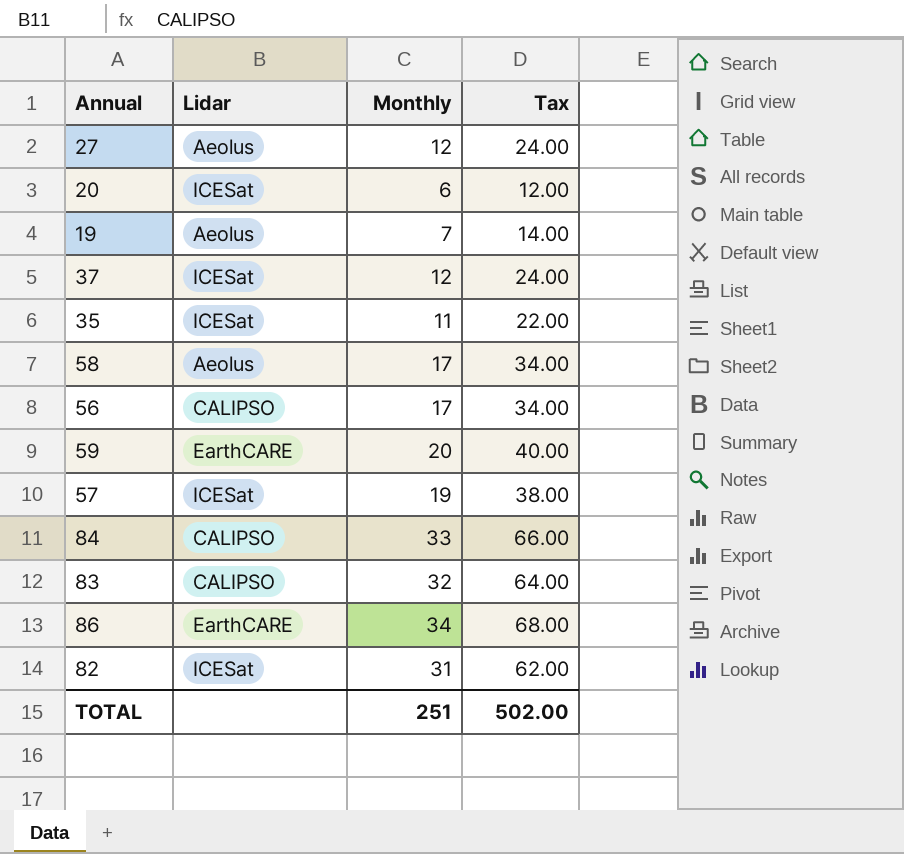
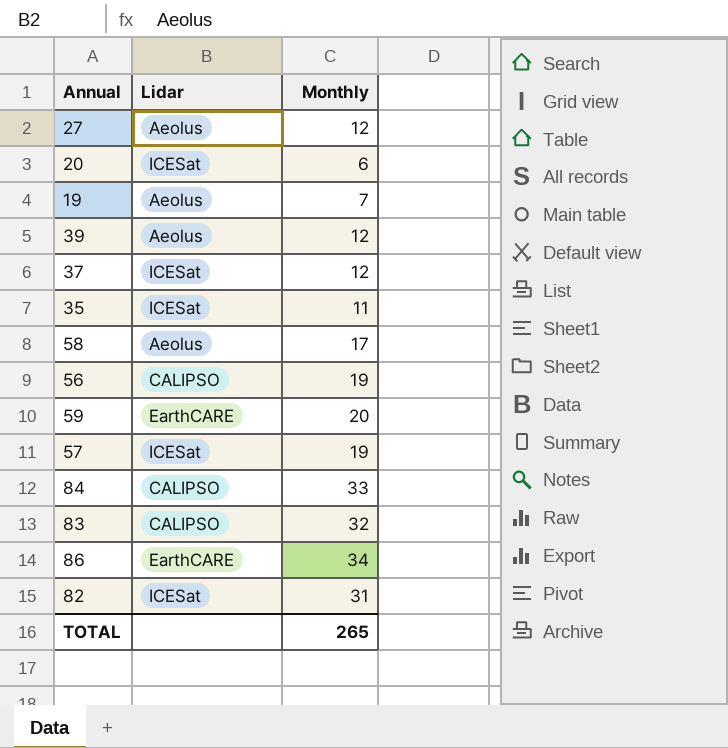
column Tax | formula: [Monthly] * 2 -> none
row 39: none -> Aeolus | 12
56 | Monthly: 17 -> 19
TOTAL | Monthly: 251 -> 265

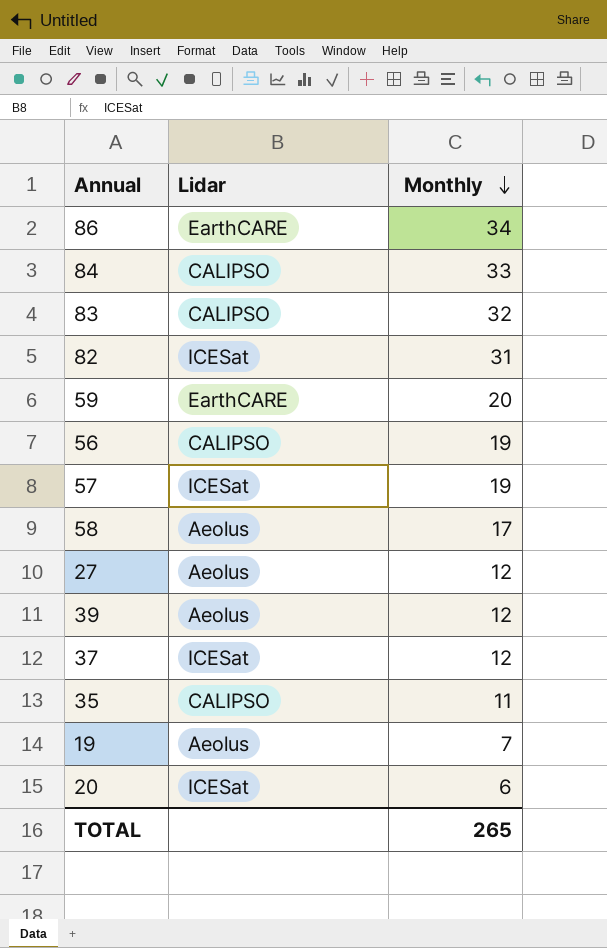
row order: none -> Monthly descending
35 | Lidar: ICESat -> CALIPSO

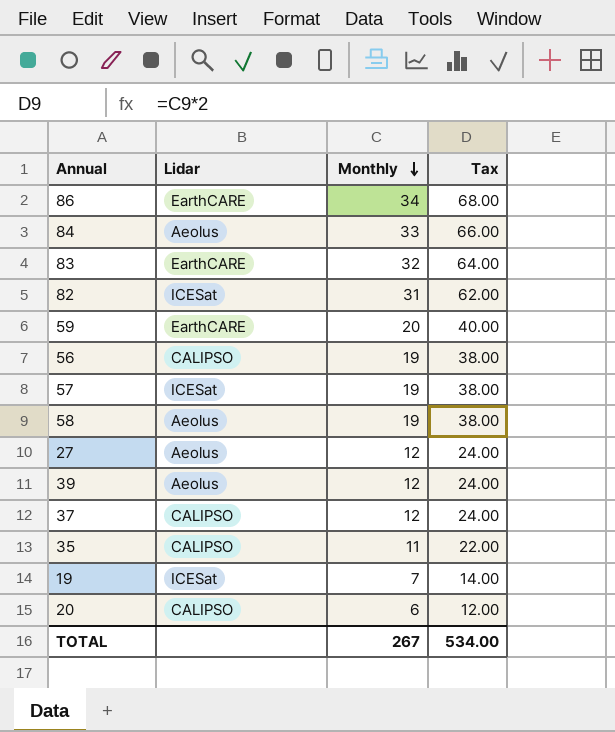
column Tax | formula: none -> [Monthly] * 2
84 | Lidar: CALIPSO -> Aeolus
83 | Lidar: CALIPSO -> EarthCARE
58 | Monthly: 17 -> 19
37 | Lidar: ICESat -> CALIPSO
19 | Lidar: Aeolus -> ICESat
20 | Lidar: ICESat -> CALIPSO
TOTAL | Monthly: 265 -> 267

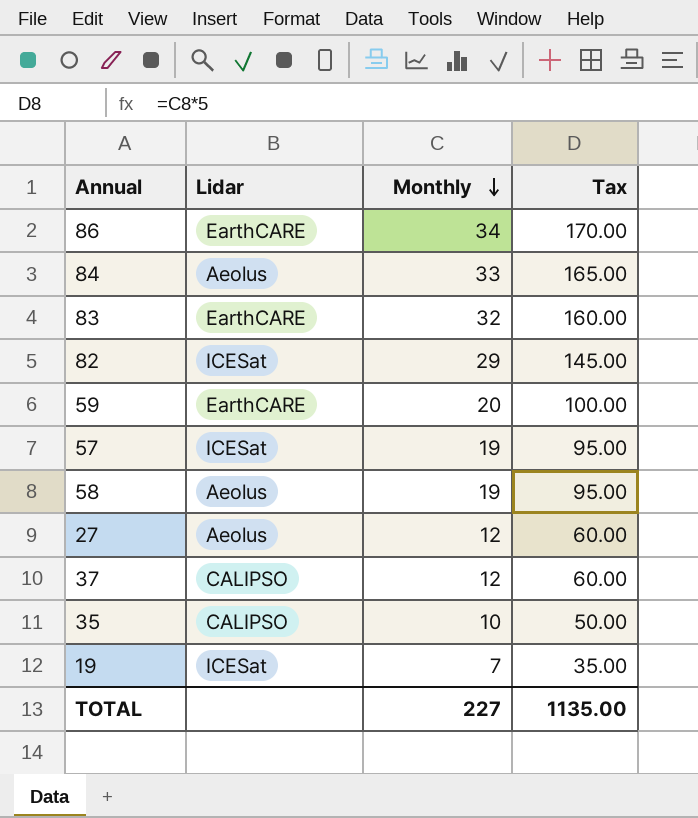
column Tax | formula: [Monthly] * 2 -> [Monthly] * 5
row 56: CALIPSO | 19 | 38.00 -> none
row 39: Aeolus | 12 | 24.00 -> none
row 20: CALIPSO | 6 | 12.00 -> none
82 | Monthly: 31 -> 29
35 | Monthly: 11 -> 10
TOTAL | Monthly: 267 -> 227
TOTAL | Tax: 534.00 -> 1135.00

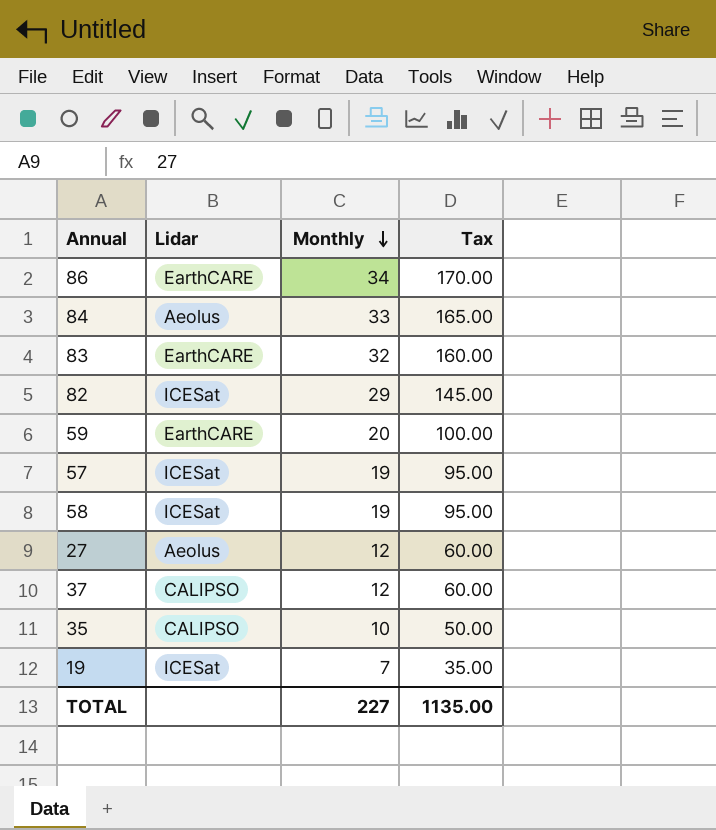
58 | Lidar: Aeolus -> ICESat

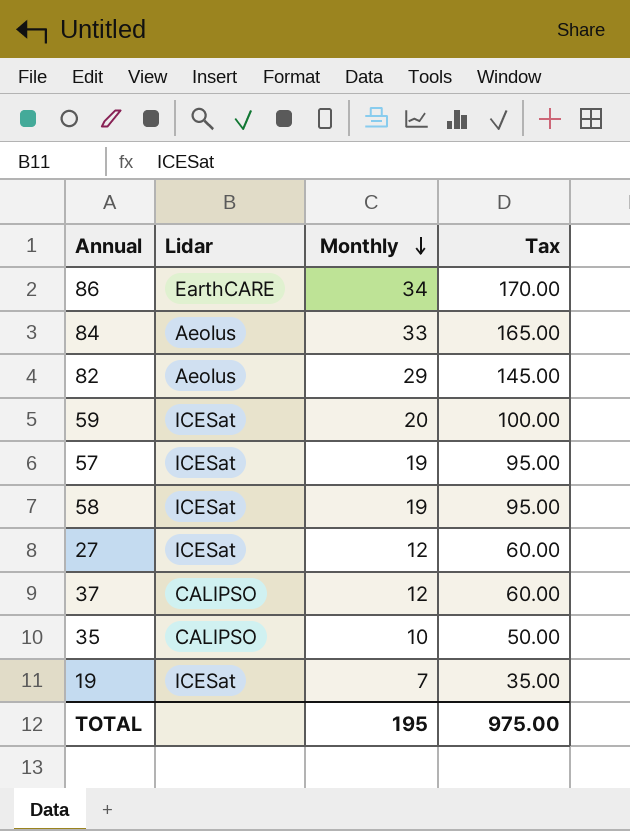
row 83: EarthCARE | 32 | 160.00 -> none
82 | Lidar: ICESat -> Aeolus
59 | Lidar: EarthCARE -> ICESat
27 | Lidar: Aeolus -> ICESat
TOTAL | Monthly: 227 -> 195
TOTAL | Tax: 1135.00 -> 975.00

